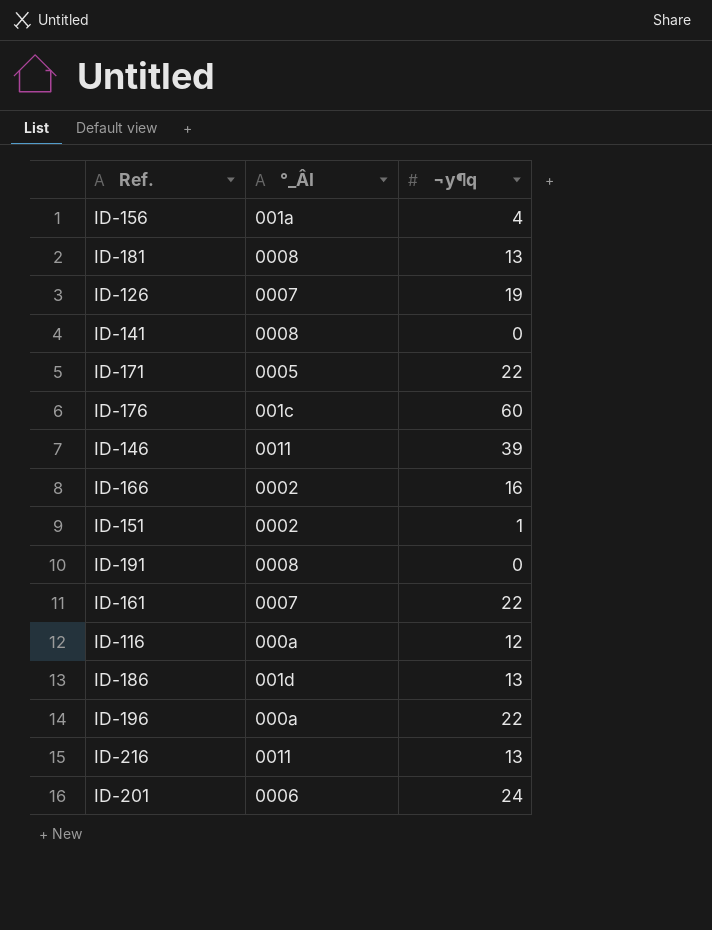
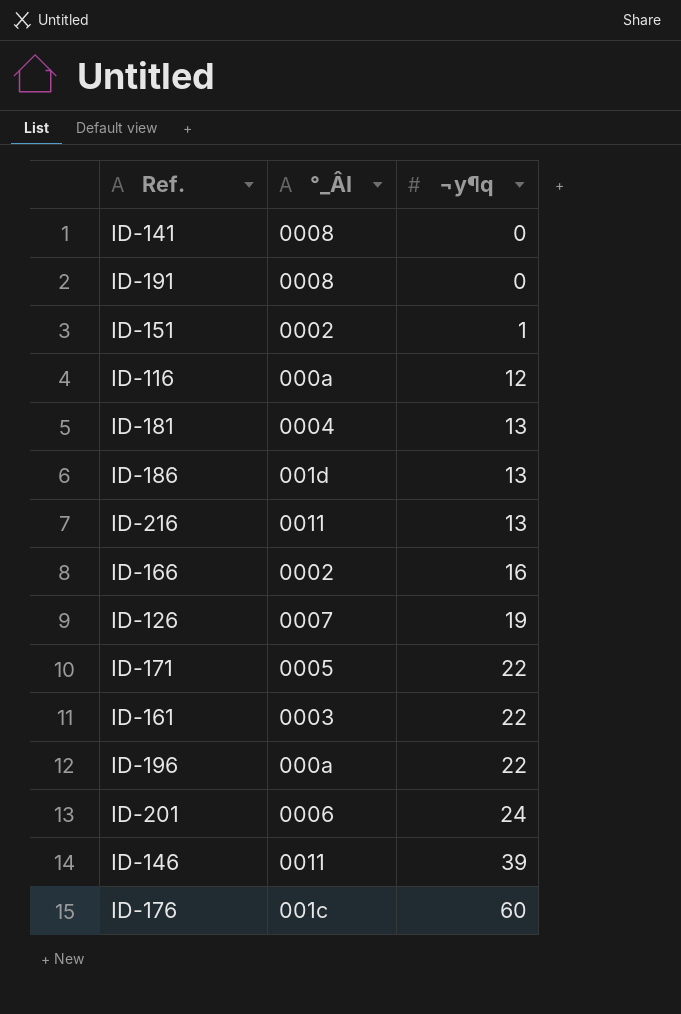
row order: none -> ¬y¶q ascending
row ID-156: 001a | 4 -> none
ID-181 | °_ÂI: 0008 -> 0004
ID-161 | °_ÂI: 0007 -> 0003

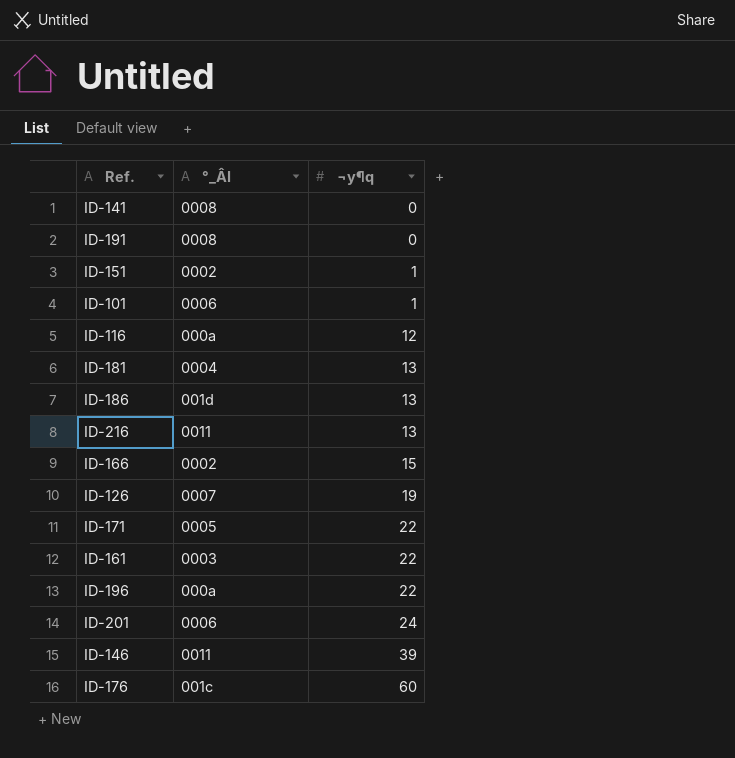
row ID-101: none -> 0006 | 1
ID-166 | ¬y¶q: 16 -> 15

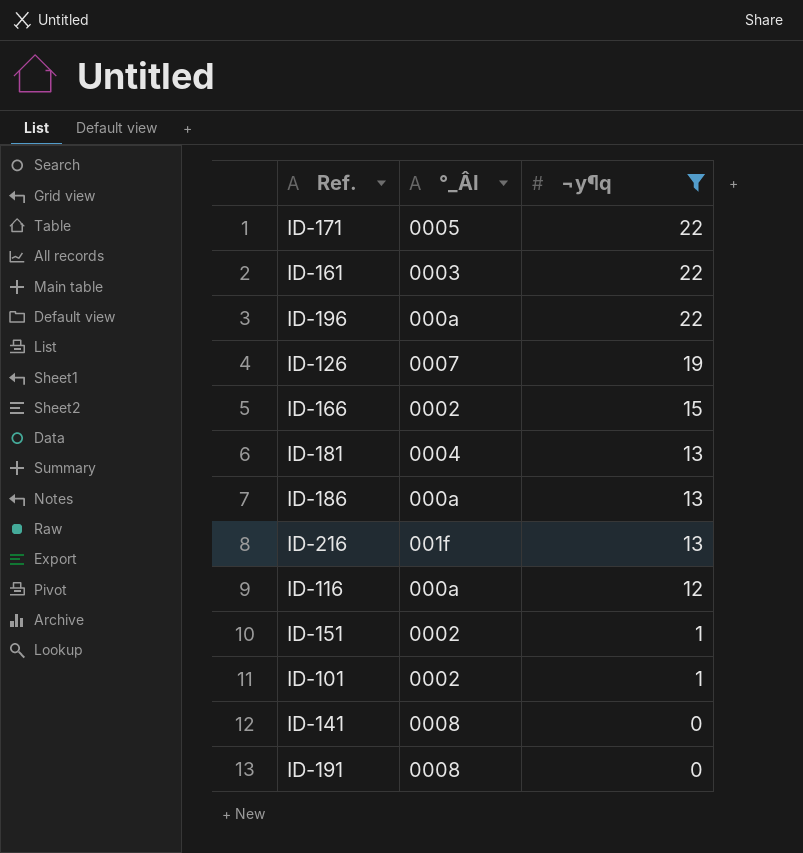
filter: none -> ¬y¶q <= 22
row order: ¬y¶q ascending -> ¬y¶q descending
ID-186 | °_ÂI: 001d -> 000a
ID-216 | °_ÂI: 0011 -> 001f
ID-101 | °_ÂI: 0006 -> 0002

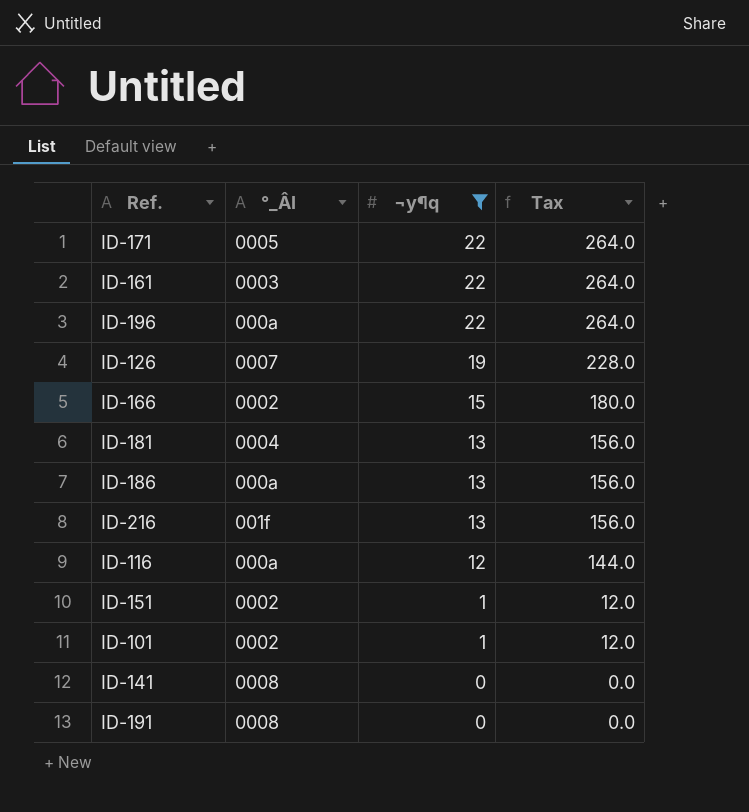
column Tax | formula: none -> [¬y¶q] * 12

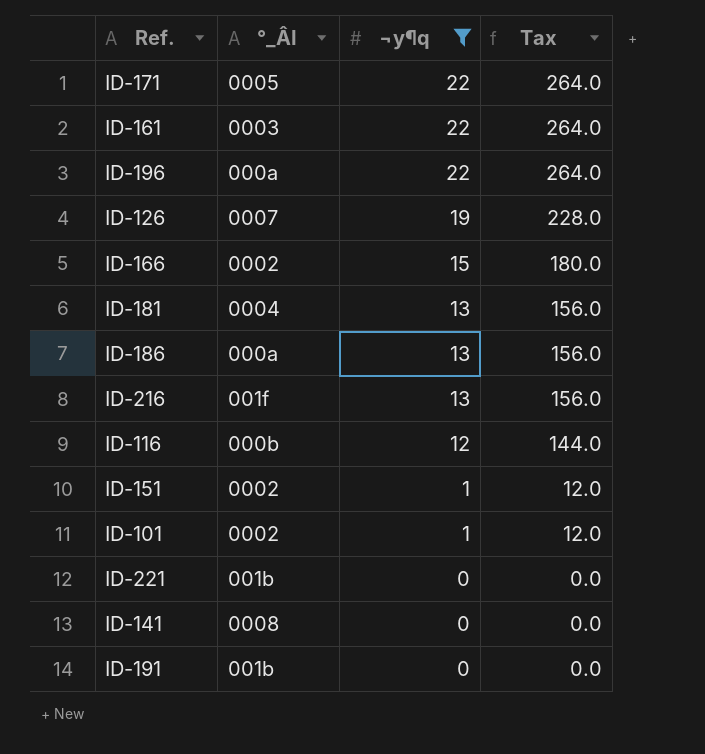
ID-116 | °_ÂI: 000a -> 000b
row ID-221: none -> 001b | 0 | 0.0
ID-191 | °_ÂI: 0008 -> 001b

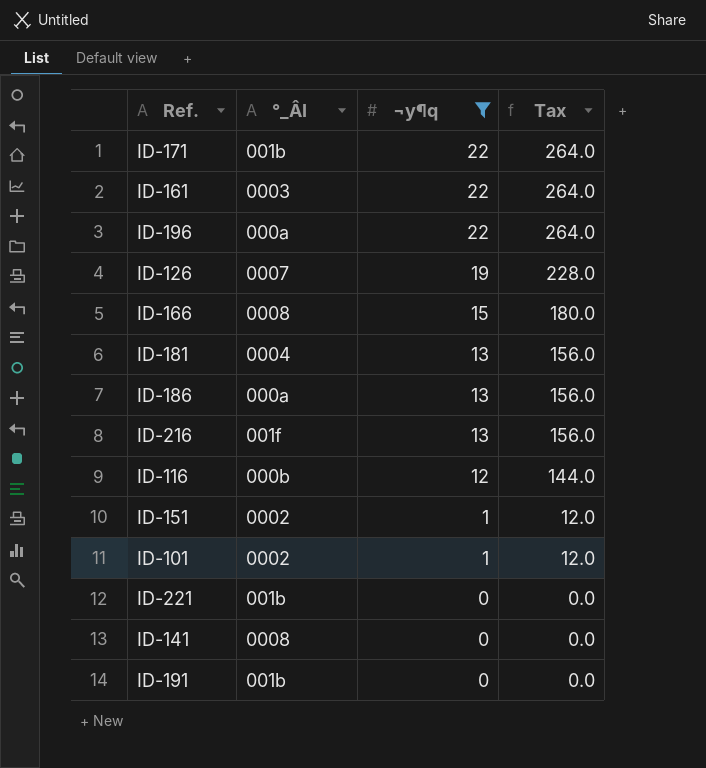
ID-171 | °_ÂI: 0005 -> 001b
ID-166 | °_ÂI: 0002 -> 0008

